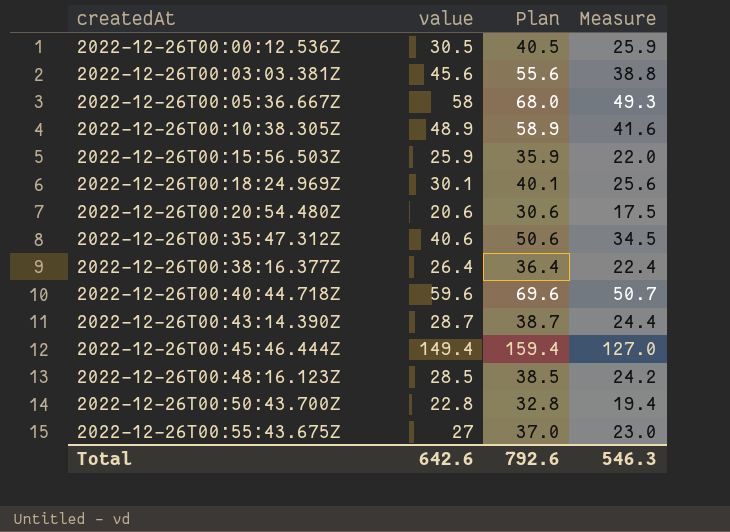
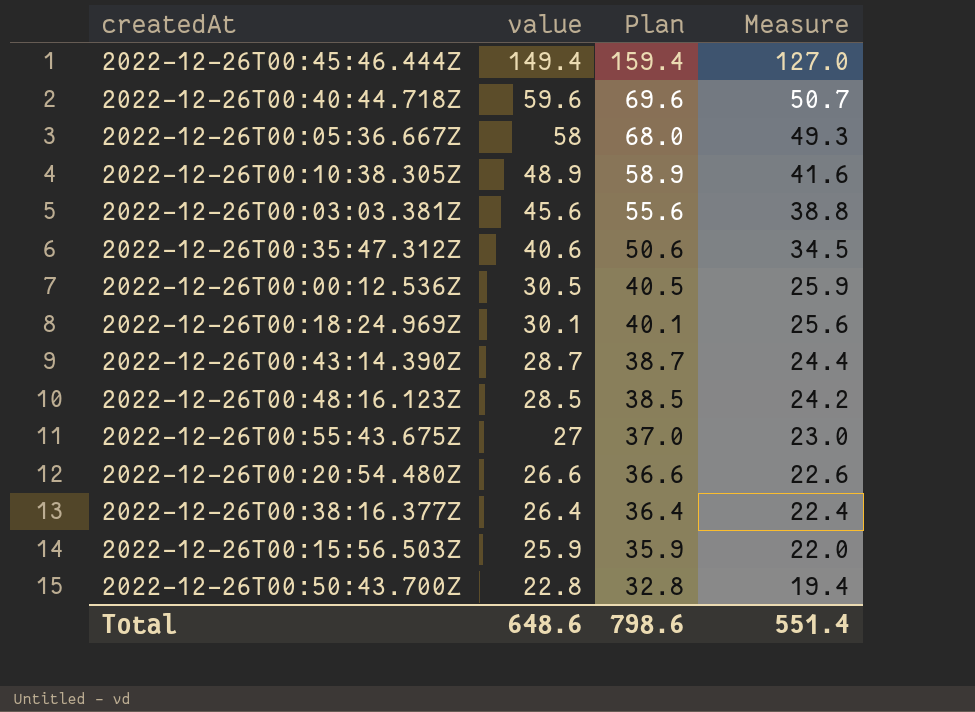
row order: createdAt ascending -> value descending
2022-12-26T00:20:54.480Z | value: 20.6 -> 26.6
2022-12-26T00:20:54.480Z | Plan: 30.6 -> 36.6
2022-12-26T00:20:54.480Z | Measure: 17.5 -> 22.6
Total | value: 642.6 -> 648.6
Total | Plan: 792.6 -> 798.6
Total | Measure: 546.3 -> 551.4

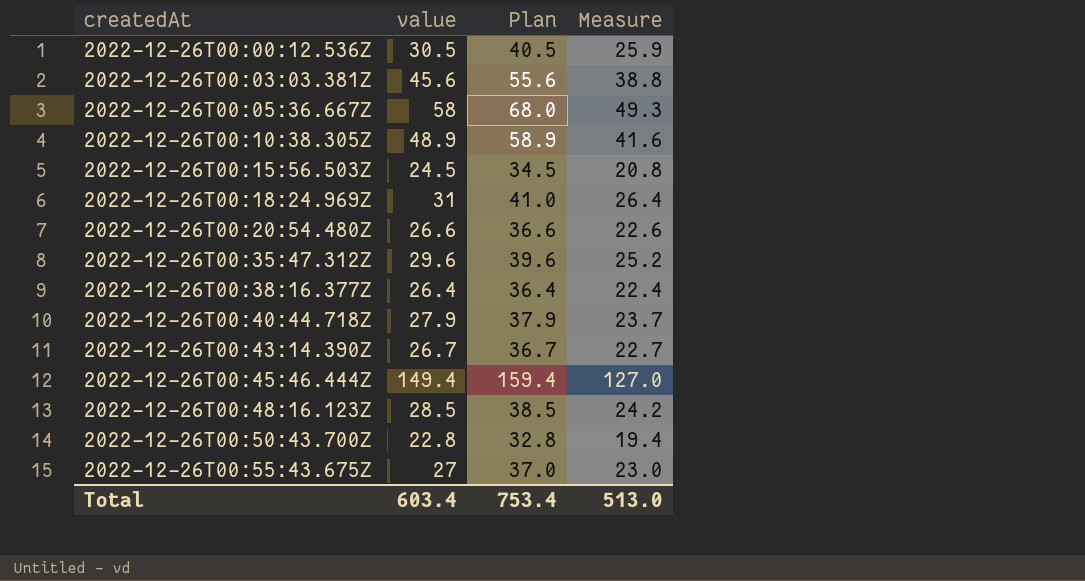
row order: value descending -> createdAt ascending
2022-12-26T00:15:56.503Z | value: 25.9 -> 24.5
2022-12-26T00:15:56.503Z | Plan: 35.9 -> 34.5
2022-12-26T00:15:56.503Z | Measure: 22.0 -> 20.8
2022-12-26T00:18:24.969Z | value: 30.1 -> 31
2022-12-26T00:18:24.969Z | Plan: 40.1 -> 41.0
2022-12-26T00:18:24.969Z | Measure: 25.6 -> 26.4
2022-12-26T00:35:47.312Z | value: 40.6 -> 29.6
2022-12-26T00:35:47.312Z | Plan: 50.6 -> 39.6
2022-12-26T00:35:47.312Z | Measure: 34.5 -> 25.2
2022-12-26T00:40:44.718Z | value: 59.6 -> 27.9
2022-12-26T00:40:44.718Z | Plan: 69.6 -> 37.9
2022-12-26T00:40:44.718Z | Measure: 50.7 -> 23.7
2022-12-26T00:43:14.390Z | value: 28.7 -> 26.7
2022-12-26T00:43:14.390Z | Plan: 38.7 -> 36.7
2022-12-26T00:43:14.390Z | Measure: 24.4 -> 22.7
Total | value: 648.6 -> 603.4
Total | Plan: 798.6 -> 753.4
Total | Measure: 551.4 -> 513.0

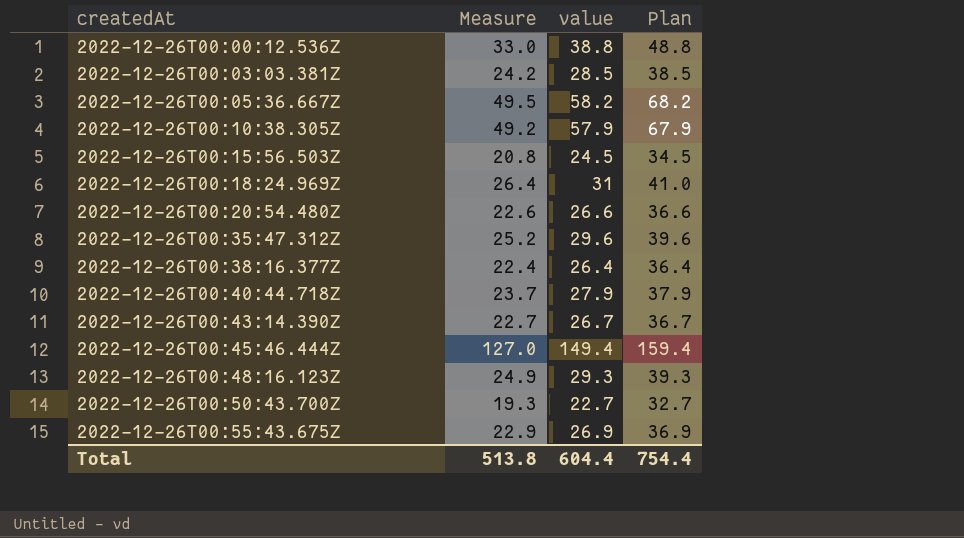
column Measure | position: 4 -> 2
2022-12-26T00:00:12.536Z | Measure: 25.9 -> 33.0
2022-12-26T00:00:12.536Z | value: 30.5 -> 38.8
2022-12-26T00:00:12.536Z | Plan: 40.5 -> 48.8
2022-12-26T00:03:03.381Z | Measure: 38.8 -> 24.2
2022-12-26T00:03:03.381Z | value: 45.6 -> 28.5
2022-12-26T00:03:03.381Z | Plan: 55.6 -> 38.5
2022-12-26T00:05:36.667Z | Measure: 49.3 -> 49.5
2022-12-26T00:05:36.667Z | value: 58 -> 58.2
2022-12-26T00:05:36.667Z | Plan: 68.0 -> 68.2
2022-12-26T00:10:38.305Z | Measure: 41.6 -> 49.2
2022-12-26T00:10:38.305Z | value: 48.9 -> 57.9
2022-12-26T00:10:38.305Z | Plan: 58.9 -> 67.9
2022-12-26T00:48:16.123Z | Measure: 24.2 -> 24.9
2022-12-26T00:48:16.123Z | value: 28.5 -> 29.3
2022-12-26T00:48:16.123Z | Plan: 38.5 -> 39.3
2022-12-26T00:50:43.700Z | Measure: 19.4 -> 19.3
2022-12-26T00:50:43.700Z | value: 22.8 -> 22.7
2022-12-26T00:50:43.700Z | Plan: 32.8 -> 32.7
2022-12-26T00:55:43.675Z | Measure: 23.0 -> 22.9
2022-12-26T00:55:43.675Z | value: 27 -> 26.9
2022-12-26T00:55:43.675Z | Plan: 37.0 -> 36.9
Total | Measure: 513.0 -> 513.8
Total | value: 603.4 -> 604.4
Total | Plan: 753.4 -> 754.4

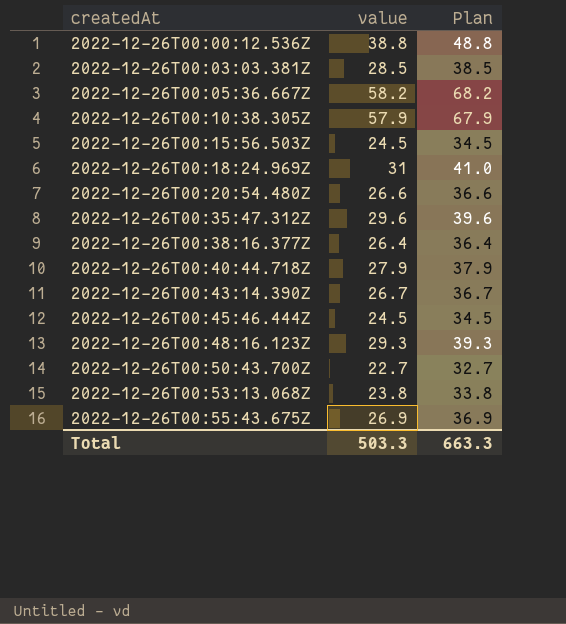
column Measure | formula: [value] * 0.85 -> none
2022-12-26T00:45:46.444Z | value: 149.4 -> 24.5
2022-12-26T00:45:46.444Z | Plan: 159.4 -> 34.5
row 2022-12-26T00:53:13.068Z: none -> 23.8 | 33.8
Total | value: 604.4 -> 503.3
Total | Plan: 754.4 -> 663.3

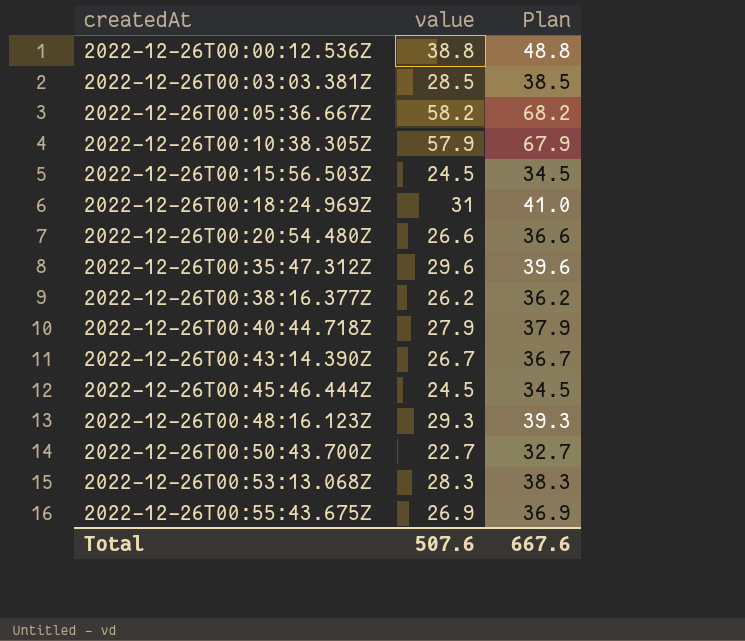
2022-12-26T00:38:16.377Z | value: 26.4 -> 26.2
2022-12-26T00:38:16.377Z | Plan: 36.4 -> 36.2
2022-12-26T00:53:13.068Z | value: 23.8 -> 28.3
2022-12-26T00:53:13.068Z | Plan: 33.8 -> 38.3
Total | value: 503.3 -> 507.6
Total | Plan: 663.3 -> 667.6

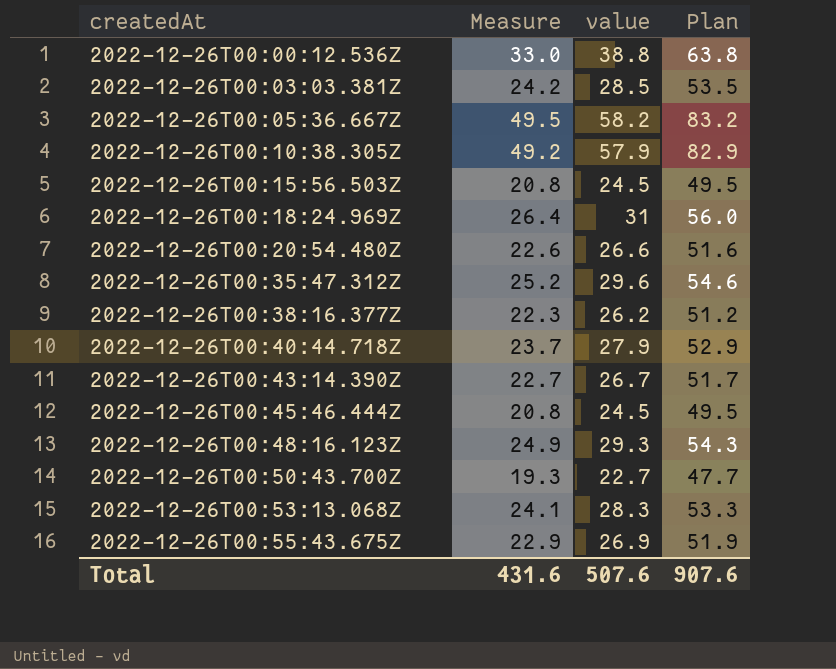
column Measure | formula: none -> [value] * 0.85
column Plan | formula: [value] + 10 -> [value] + 25
Total | Plan: 667.6 -> 907.6

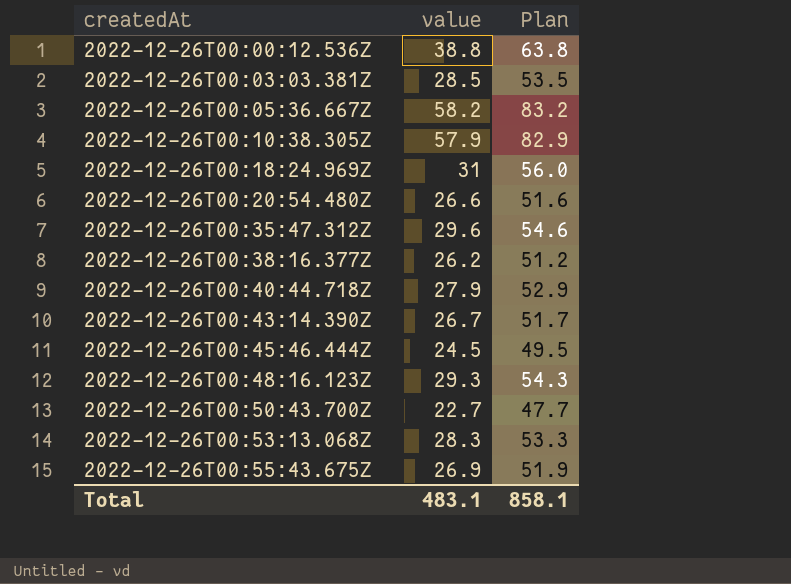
column Measure | formula: [value] * 0.85 -> none
row 2022-12-26T00:15:56.503Z: 20.8 | 24.5 | 49.5 -> none
Total | value: 507.6 -> 483.1
Total | Plan: 907.6 -> 858.1

